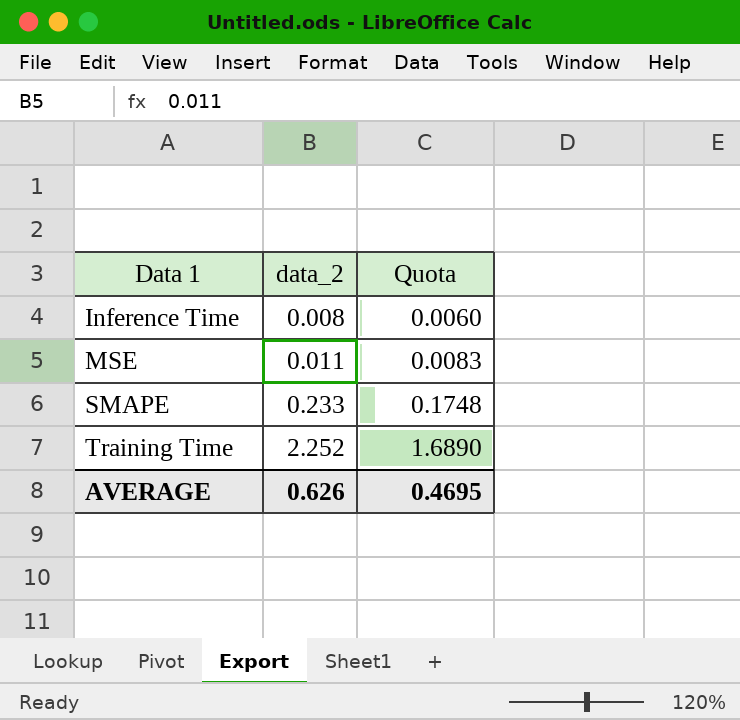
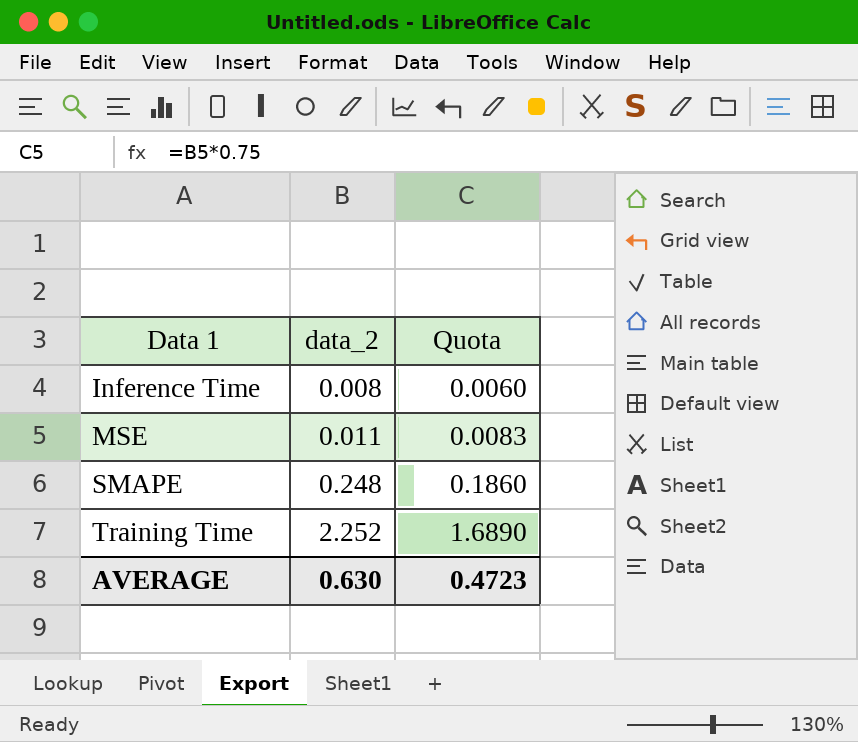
SMAPE | data_2: 0.233 -> 0.248
SMAPE | Quota: 0.1748 -> 0.1860
AVERAGE | data_2: 0.626 -> 0.630
AVERAGE | Quota: 0.4695 -> 0.4723

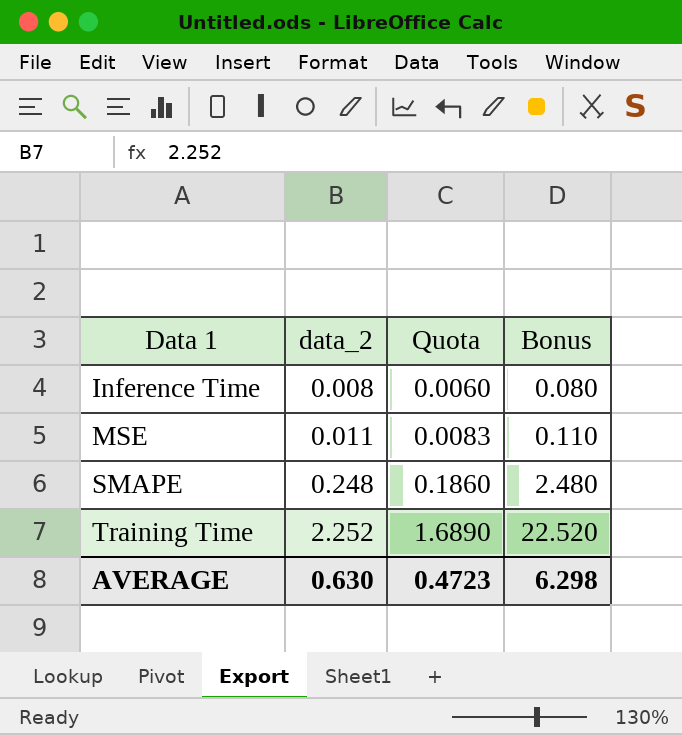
column Bonus | formula: none -> [data_2] * 10

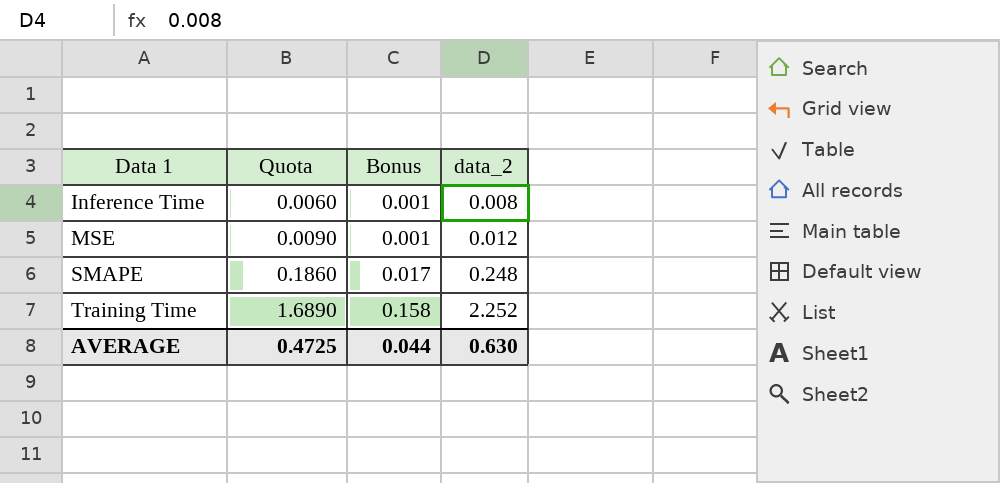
column Bonus | formula: [data_2] * 10 -> [data_2] * 0.07
column data_2 | position: 2 -> 4
MSE | Quota: 0.0083 -> 0.0090
MSE | data_2: 0.011 -> 0.012
AVERAGE | Quota: 0.4723 -> 0.4725
AVERAGE | Bonus: 6.298 -> 0.044

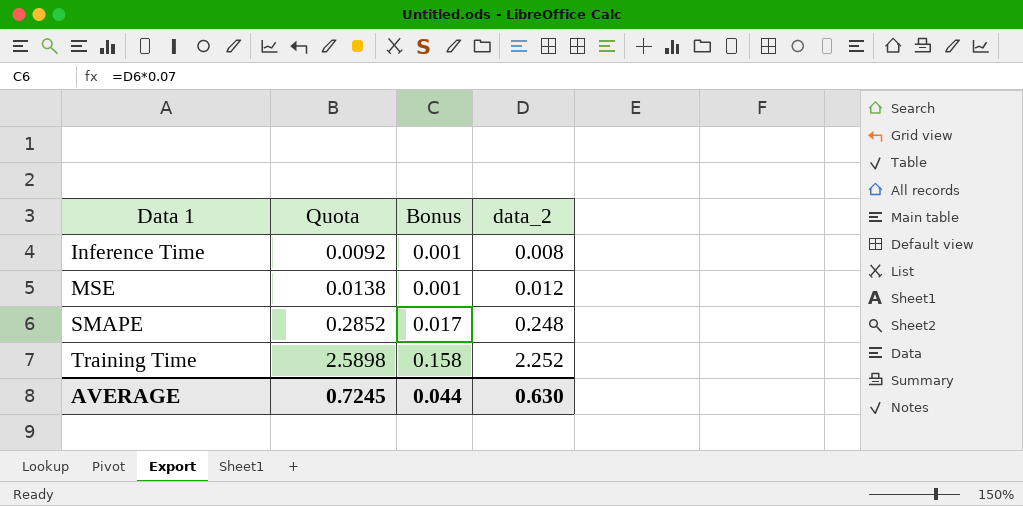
column Quota | formula: [data_2] * 0.75 -> [data_2] * 1.15
AVERAGE | Quota: 0.4725 -> 0.7245

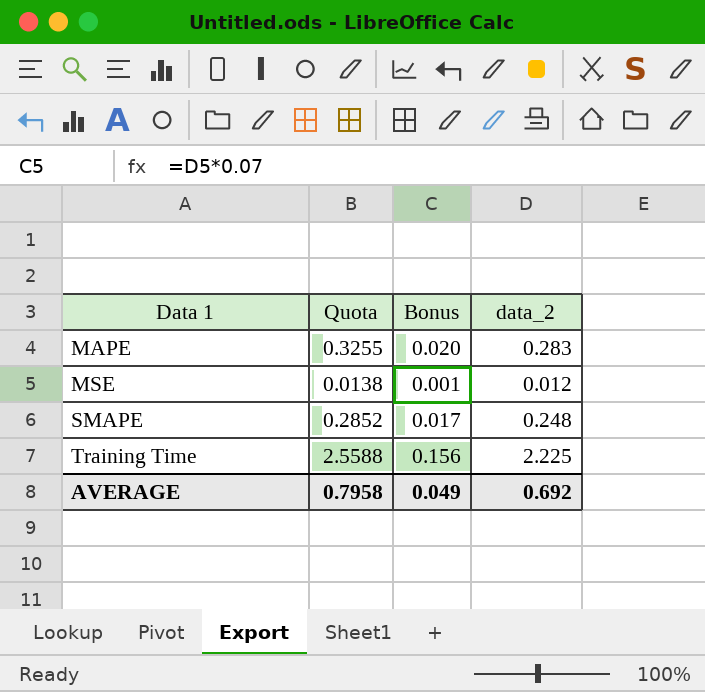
row Inference Time: 0.0092 | 0.001 | 0.008 -> none
row MAPE: none -> 0.3255 | 0.020 | 0.283
Training Time | Quota: 2.5898 -> 2.5588
Training Time | Bonus: 0.158 -> 0.156
Training Time | data_2: 2.252 -> 2.225
AVERAGE | Quota: 0.7245 -> 0.7958
AVERAGE | Bonus: 0.044 -> 0.049
AVERAGE | data_2: 0.630 -> 0.692

